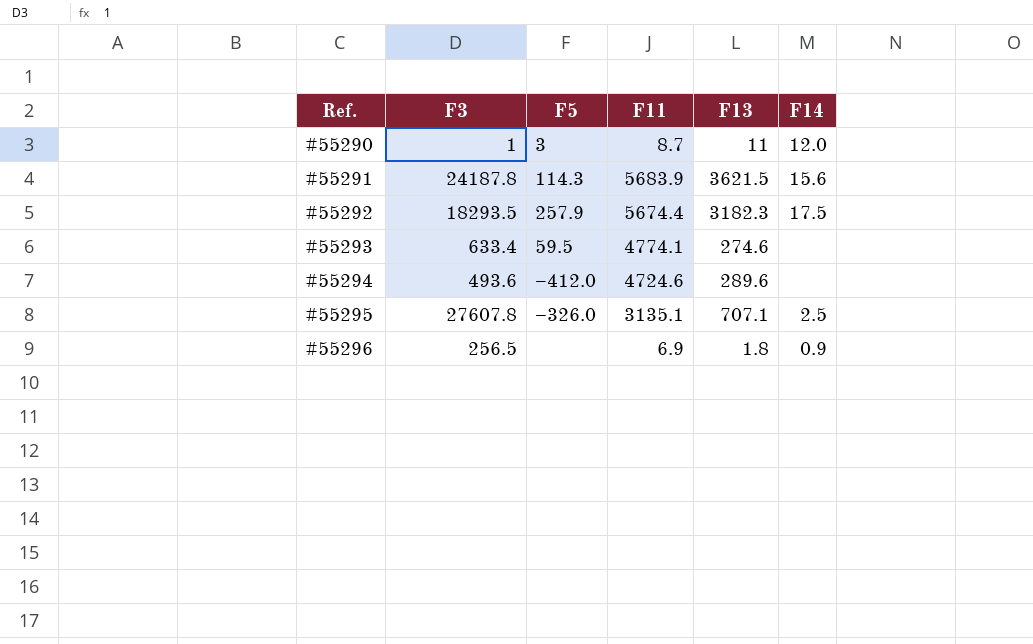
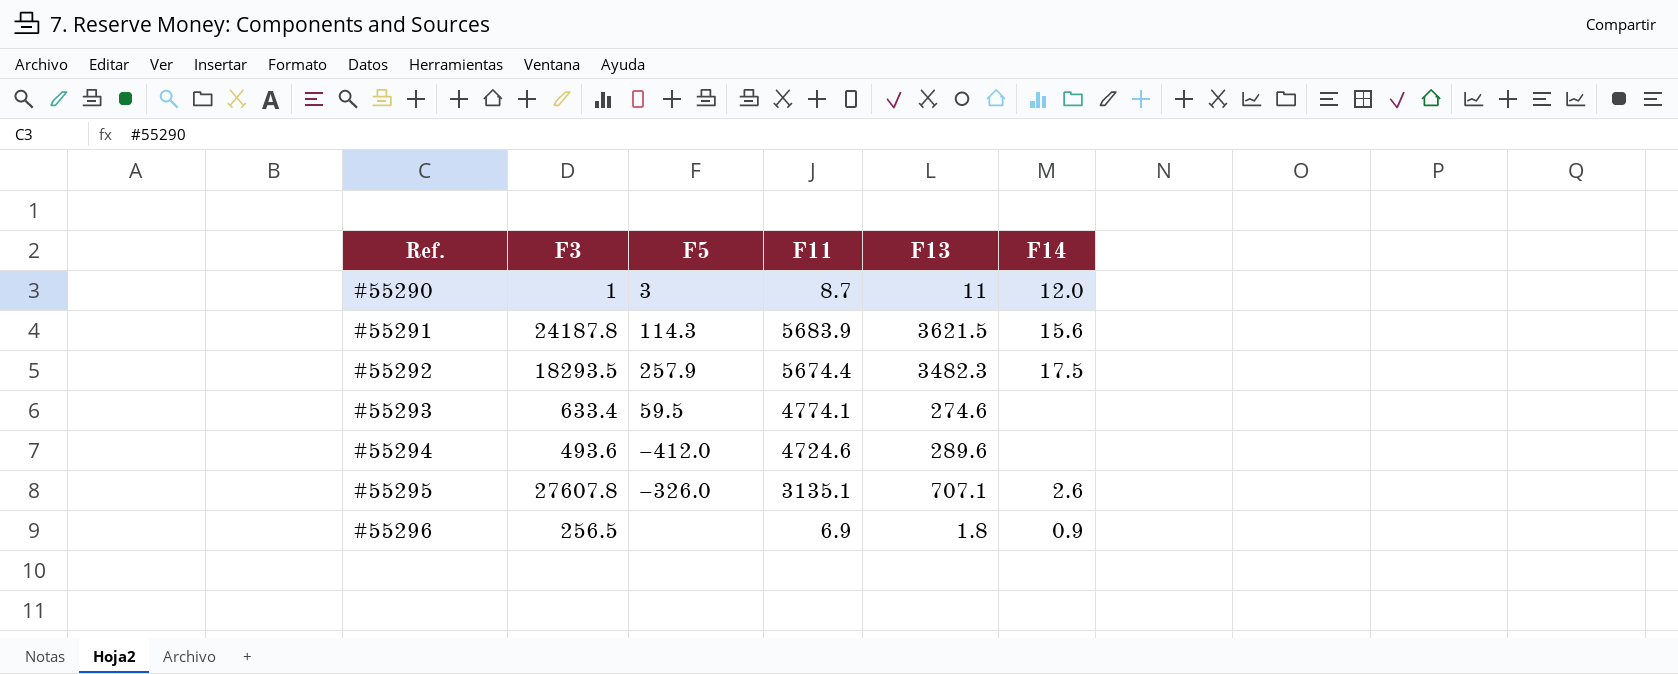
#55292 | F13: 3182.3 -> 3482.3
#55295 | F14: 2.5 -> 2.6

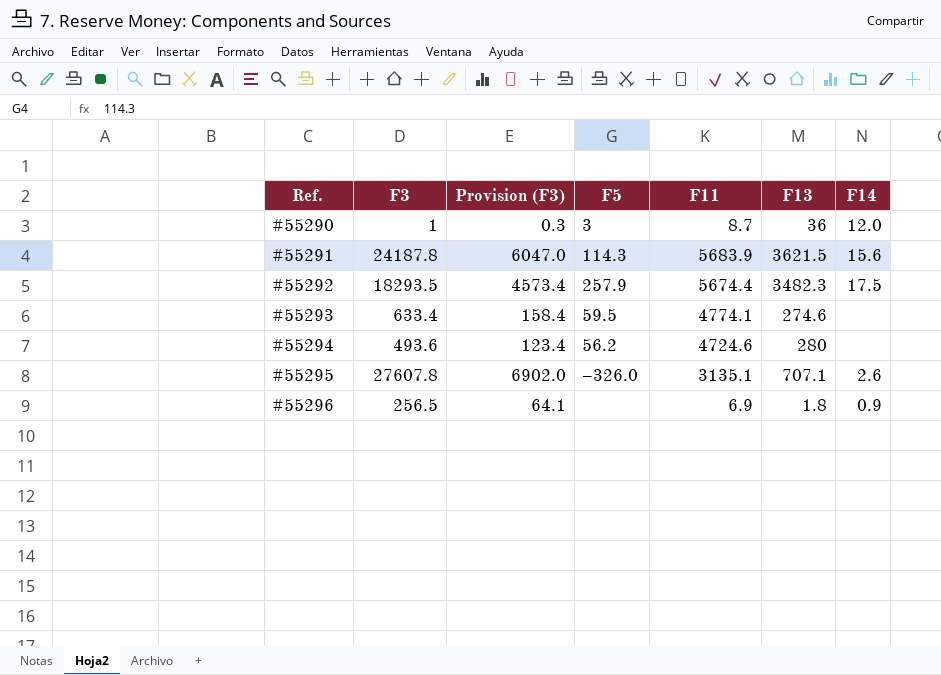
column Provision (F3) | formula: none -> [F3] * 0.25
#55290 | F13: 11 -> 36
#55294 | F5: –412.0 -> 56.2
#55294 | F13: 289.6 -> 280

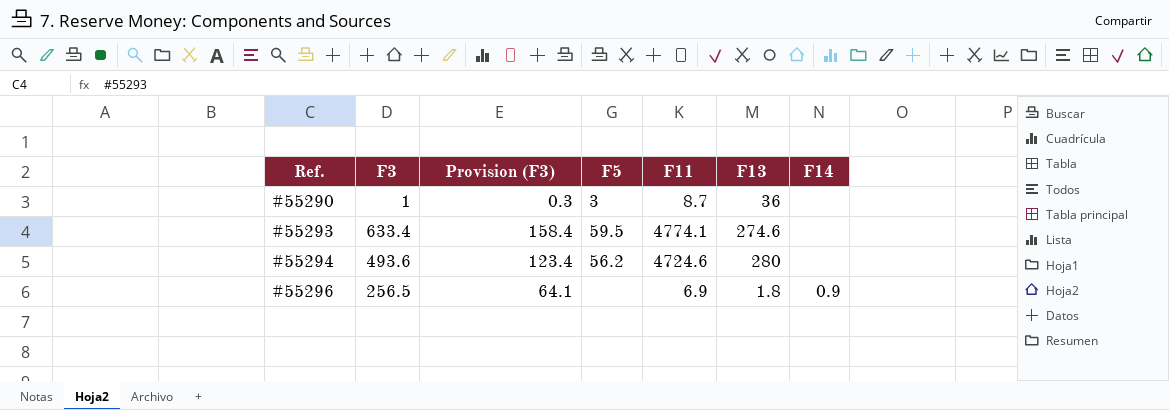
row #55291: 24187.8 | 6047.0 | 114.3 | 5683.9 | 3621.5 | 15.6 -> none
row #55292: 18293.5 | 4573.4 | 257.9 | 5674.4 | 3482.3 | 17.5 -> none
row #55295: 27607.8 | 6902.0 | –326.0 | 3135.1 | 707.1 | 2.6 -> none
#55290 | F14: 12.0 -> none

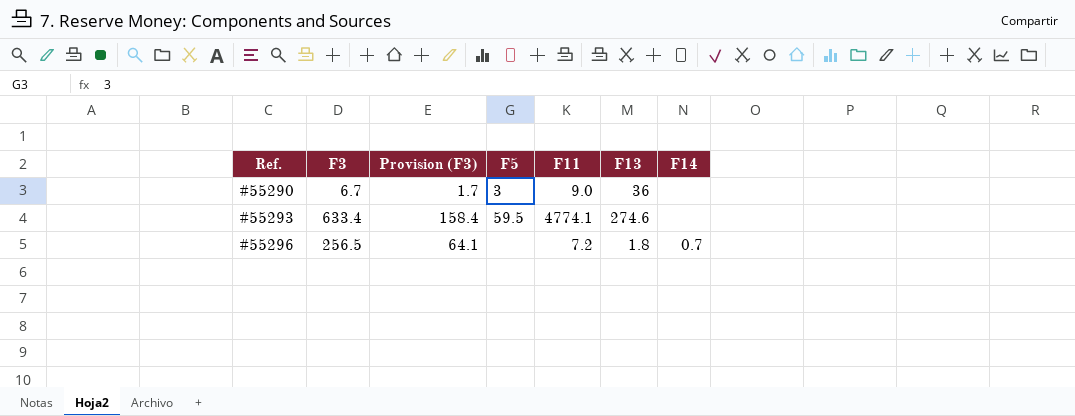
row #55294: 493.6 | 123.4 | 56.2 | 4724.6 | 280 | none -> none
#55290 | F3: 1 -> 6.7
#55290 | Provision (F3): 0.3 -> 1.7
#55290 | F11: 8.7 -> 9.0
#55296 | F11: 6.9 -> 7.2
#55296 | F14: 0.9 -> 0.7

